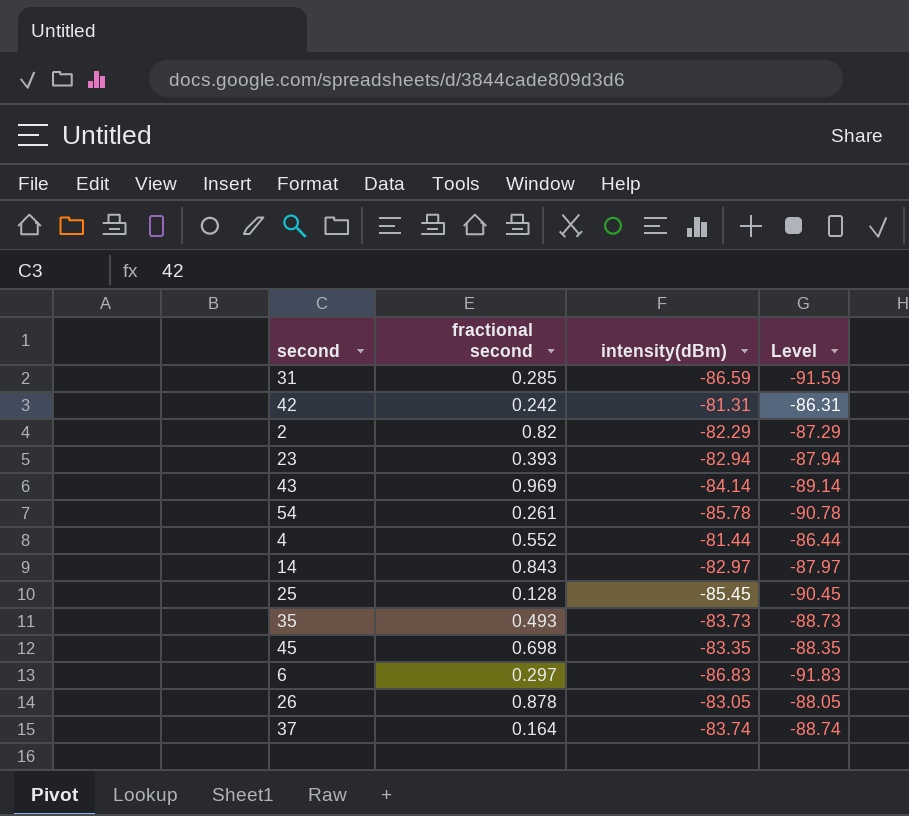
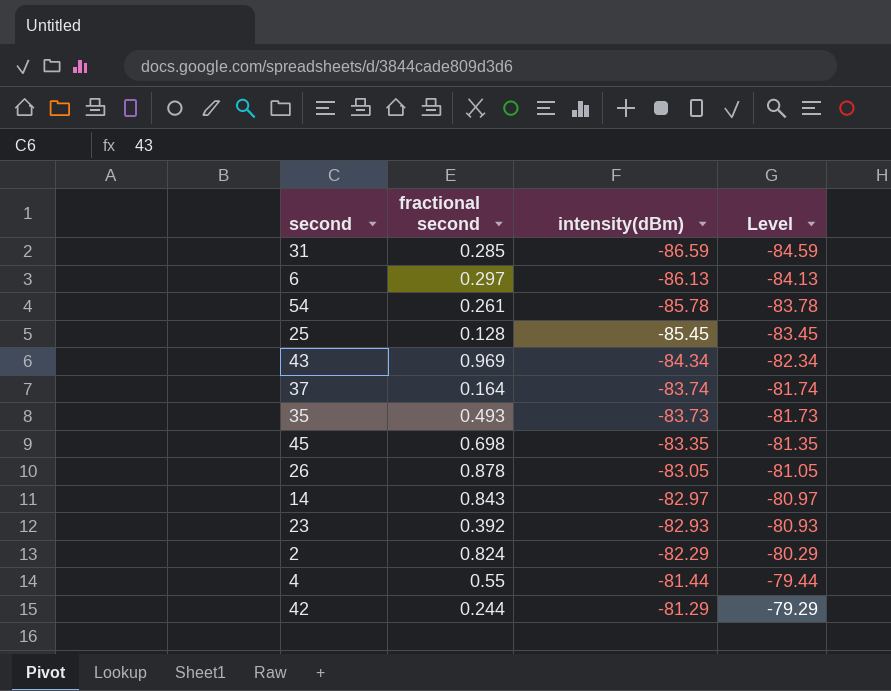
row order: none -> intensity(dBm) ascending
column Level | formula: [intensity(dBm)] - 5 -> [intensity(dBm)] + 2
6 | intensity(dBm): -86.83 -> -86.13
43 | intensity(dBm): -84.14 -> -84.34
23 | fractional second: 0.393 -> 0.392
23 | intensity(dBm): -82.94 -> -82.93
2 | fractional second: 0.82 -> 0.824
4 | fractional second: 0.552 -> 0.55
42 | fractional second: 0.242 -> 0.244
42 | intensity(dBm): -81.31 -> -81.29

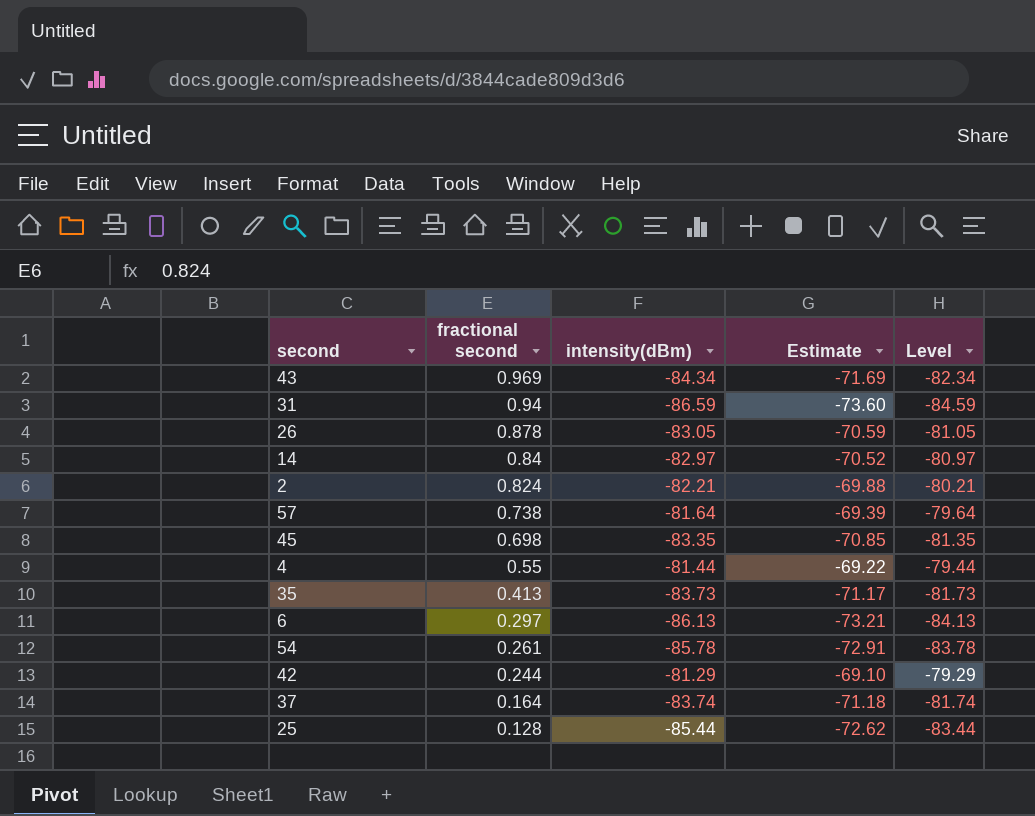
row order: intensity(dBm) ascending -> fractional second descending
column Estimate | formula: none -> [intensity(dBm)] * 0.85
row 23: 0.392 | -82.93 | -80.93 -> none
31 | fractional second: 0.285 -> 0.94
14 | fractional second: 0.843 -> 0.84
2 | intensity(dBm): -82.29 -> -82.21
2 | Level: -80.29 -> -80.21
row 57: none -> 0.738 | -81.64 | -69.39 | -79.64
35 | fractional second: 0.493 -> 0.413
25 | intensity(dBm): -85.45 -> -85.44
25 | Level: -83.45 -> -83.44

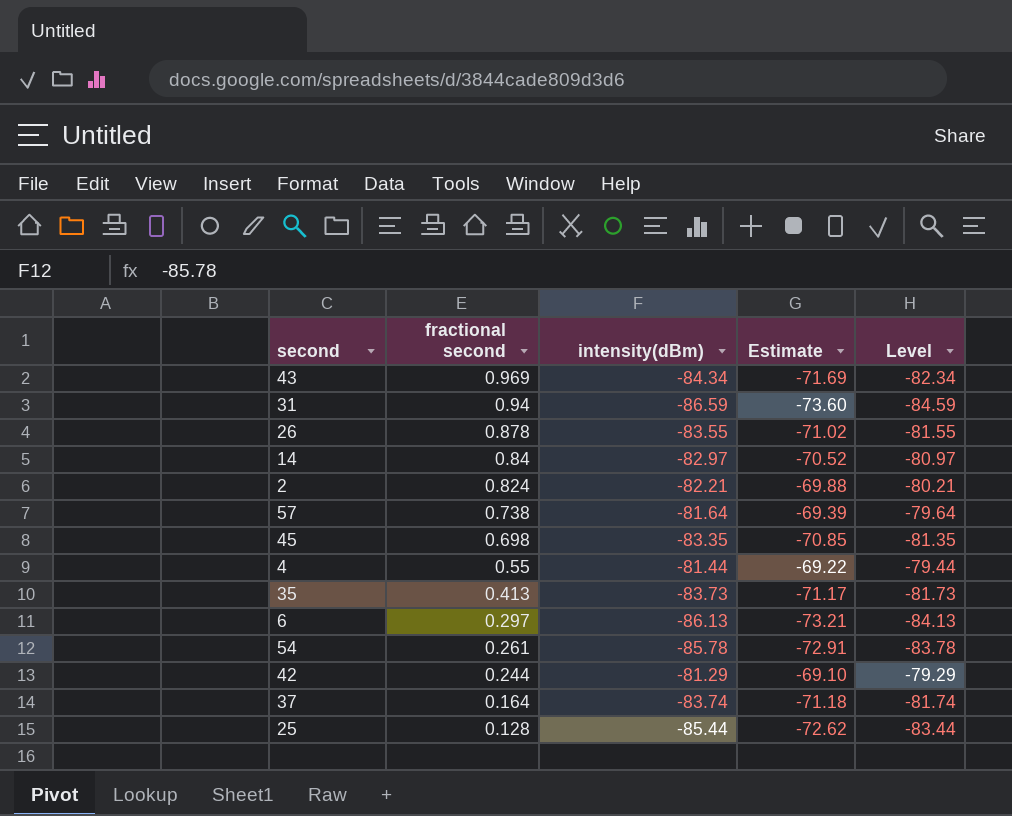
26 | intensity(dBm): -83.05 -> -83.55
26 | Estimate: -70.59 -> -71.02
26 | Level: -81.05 -> -81.55

